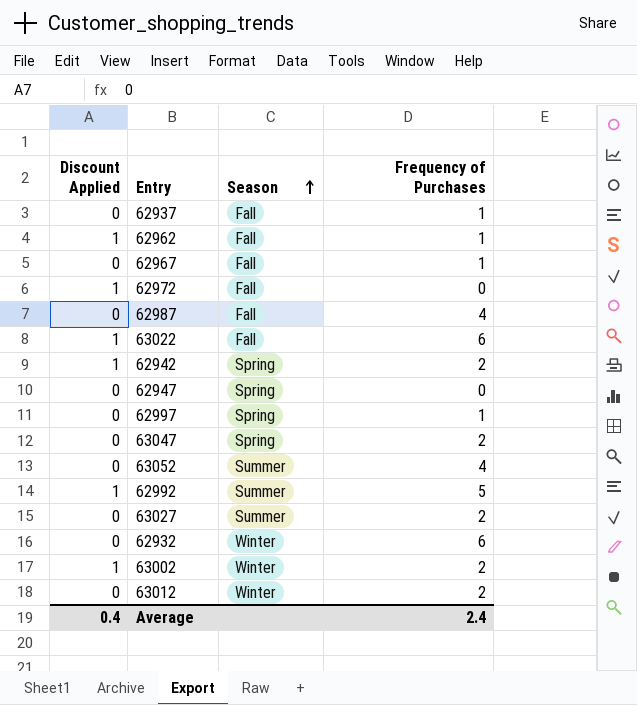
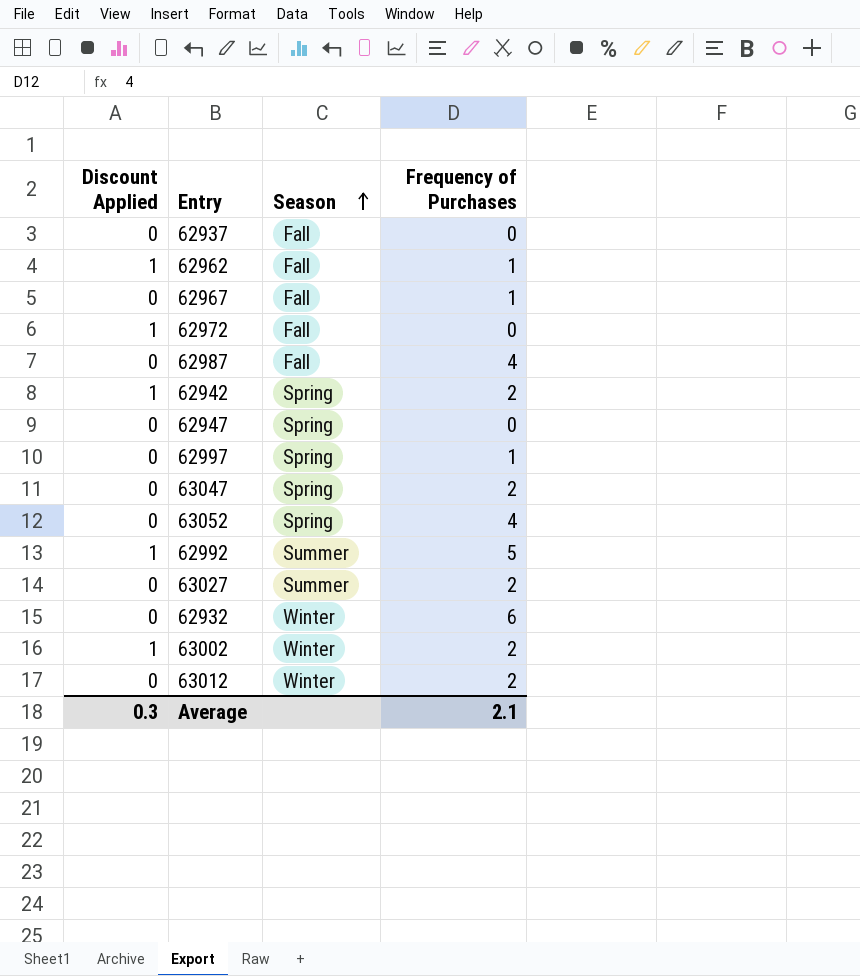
row 63022: 1 | Fall | 6 -> none
62937 | Frequency of Purchases: 1 -> 0
63052 | Season: Summer -> Spring
Average | Discount Applied: 0.4 -> 0.3
Average | Frequency of Purchases: 2.4 -> 2.1

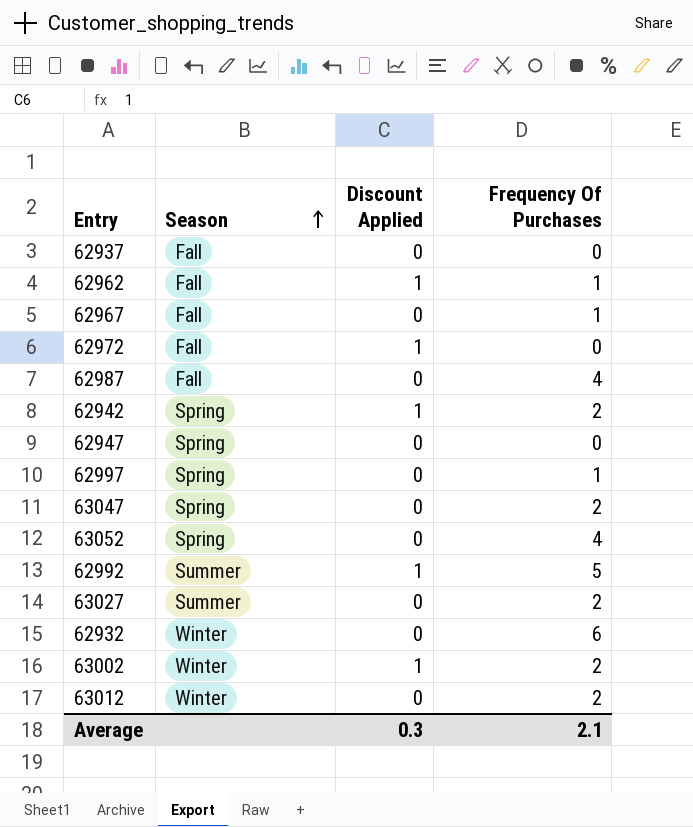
column Discount Applied | position: 1 -> 3
column name: Frequency of Purchases -> Frequency Of Purchases

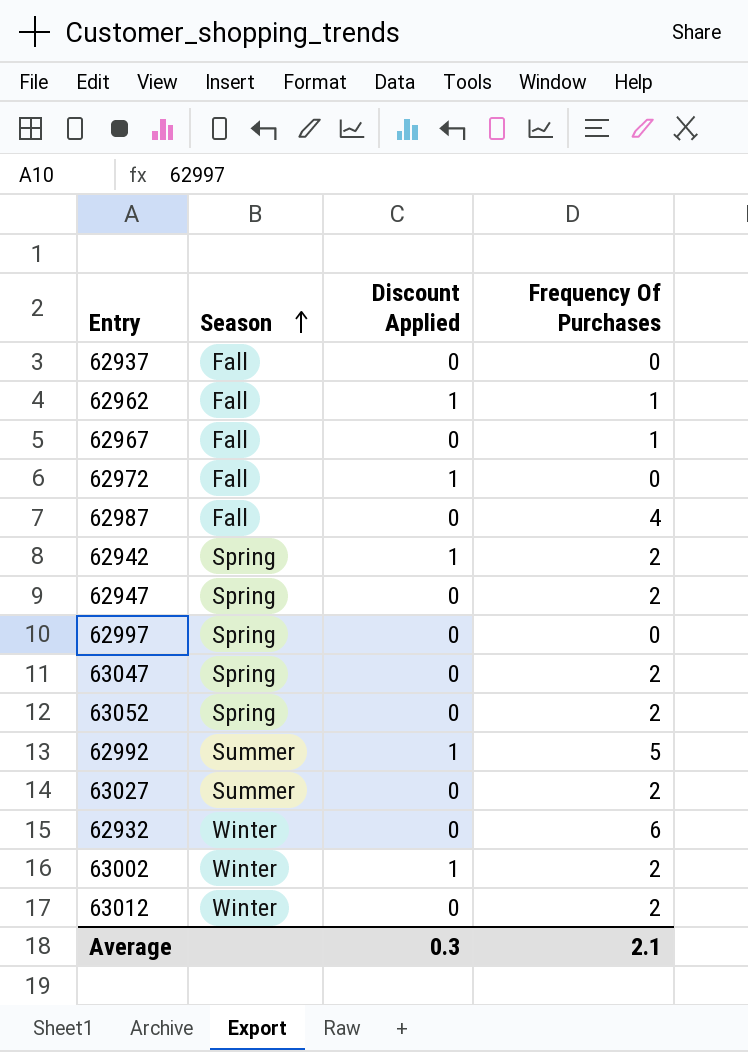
62947 | Frequency Of Purchases: 0 -> 2
62997 | Frequency Of Purchases: 1 -> 0
63052 | Frequency Of Purchases: 4 -> 2

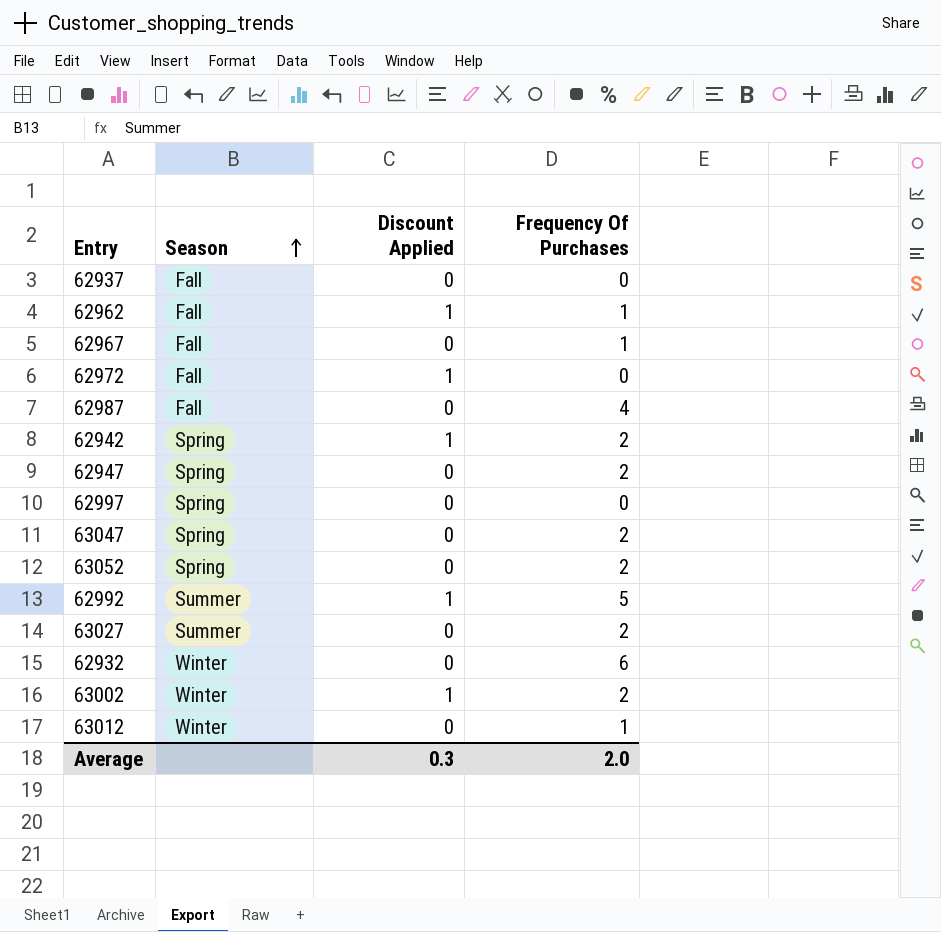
63012 | Frequency Of Purchases: 2 -> 1
Average | Frequency Of Purchases: 2.1 -> 2.0

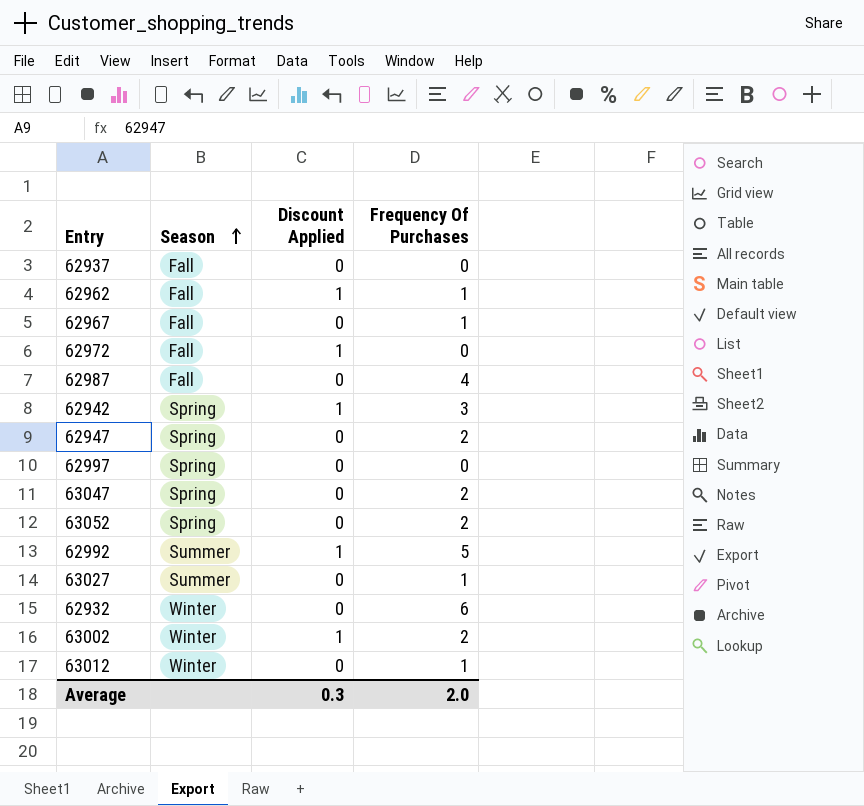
62942 | Frequency Of Purchases: 2 -> 3
63027 | Frequency Of Purchases: 2 -> 1

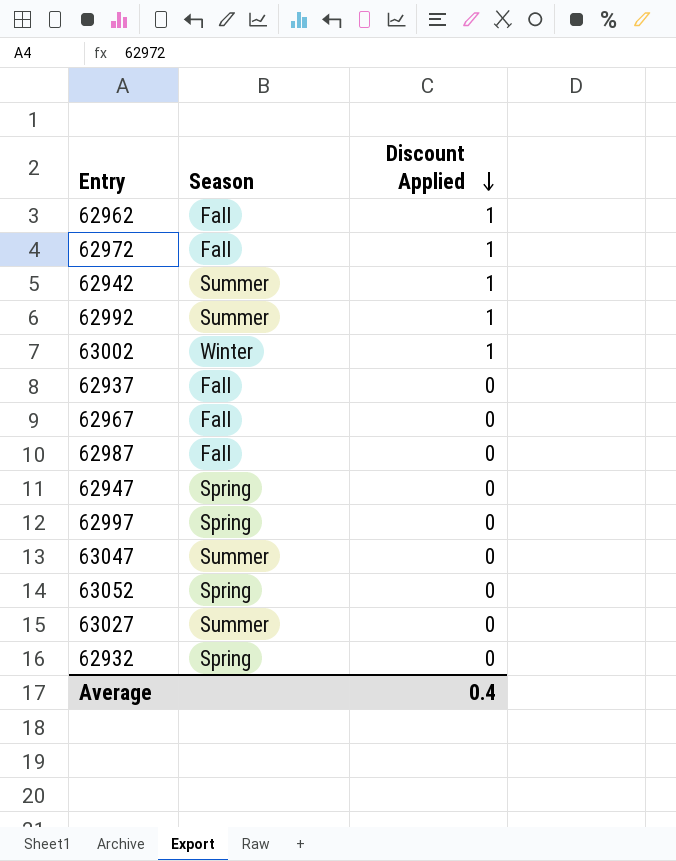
row order: Season ascending -> Discount Applied descending
column Frequency Of Purchases | position: 4 -> none
row 63012: Winter | 0 | 1 -> none
62942 | Season: Spring -> Summer
63047 | Season: Spring -> Summer
62932 | Season: Winter -> Spring
Average | Discount Applied: 0.3 -> 0.4

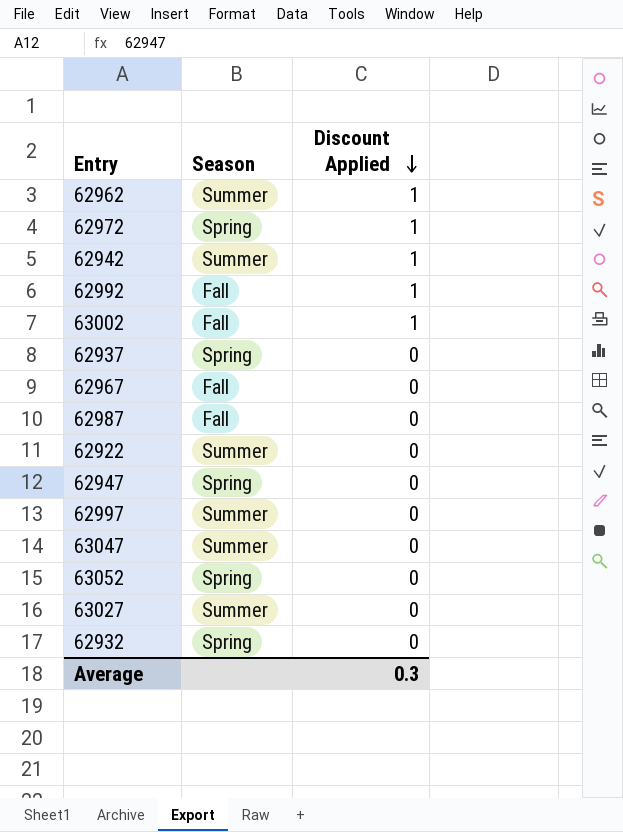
62962 | Season: Fall -> Summer
62972 | Season: Fall -> Spring
62992 | Season: Summer -> Fall
63002 | Season: Winter -> Fall
62937 | Season: Fall -> Spring
row 62922: none -> Summer | 0
62997 | Season: Spring -> Summer
Average | Discount Applied: 0.4 -> 0.3

